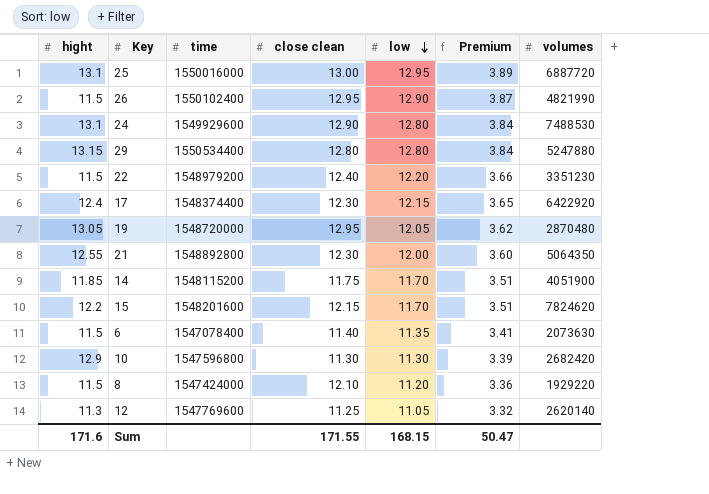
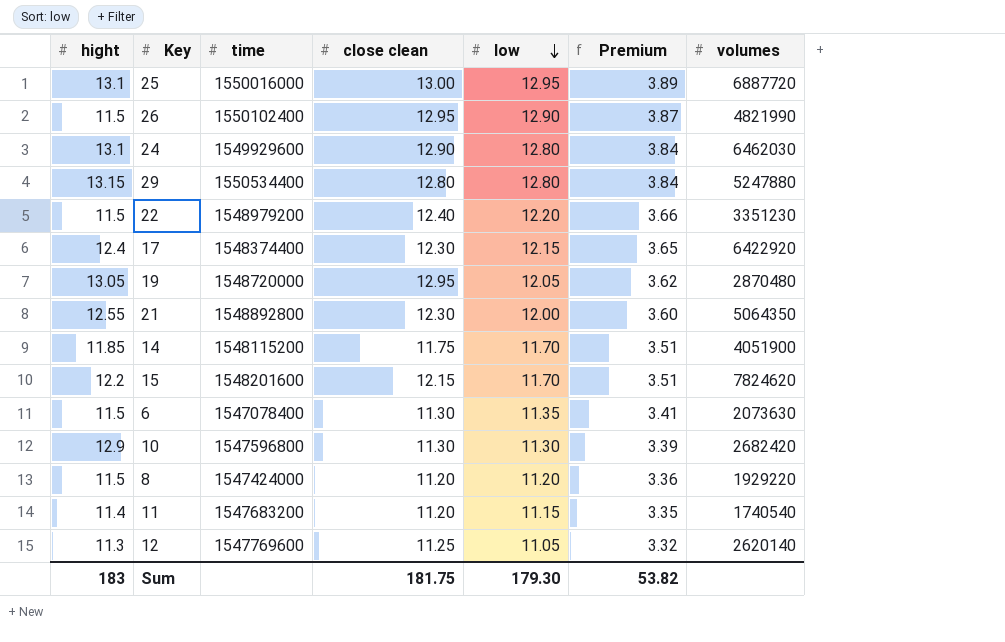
24 | volumes: 7488530 -> 6462030
6 | close clean: 11.40 -> 11.30
8 | close clean: 12.10 -> 11.20
row 11: none -> 11.4 | 1547683200 | 11.20 | 11.15 | 3.35 | 1740540
Sum | hight: 171.6 -> 183
Sum | close clean: 171.55 -> 181.75
Sum | low: 168.15 -> 179.30
Sum | Premium: 50.47 -> 53.82

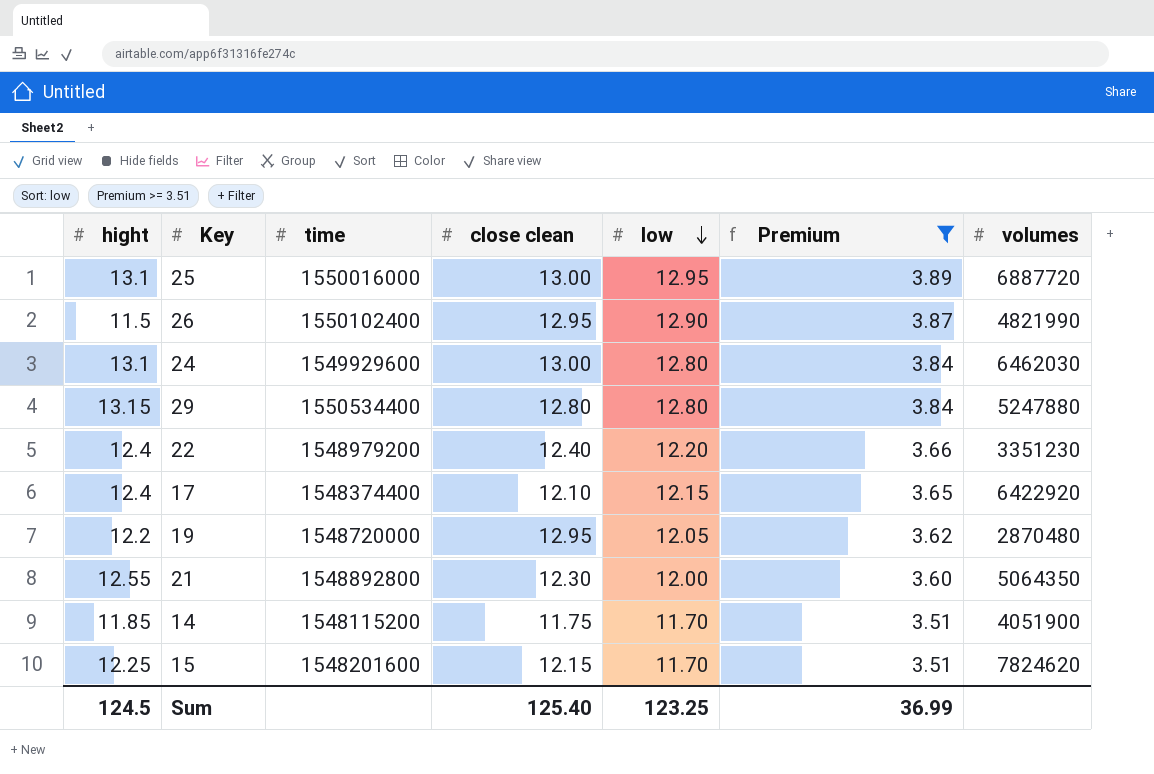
filter: none -> Premium >= 3.51
24 | close clean: 12.90 -> 13.00
22 | hight: 11.5 -> 12.4
17 | close clean: 12.30 -> 12.10
19 | hight: 13.05 -> 12.2
15 | hight: 12.2 -> 12.25
Sum | hight: 183 -> 124.5
Sum | close clean: 181.75 -> 125.40
Sum | low: 179.30 -> 123.25
Sum | Premium: 53.82 -> 36.99

